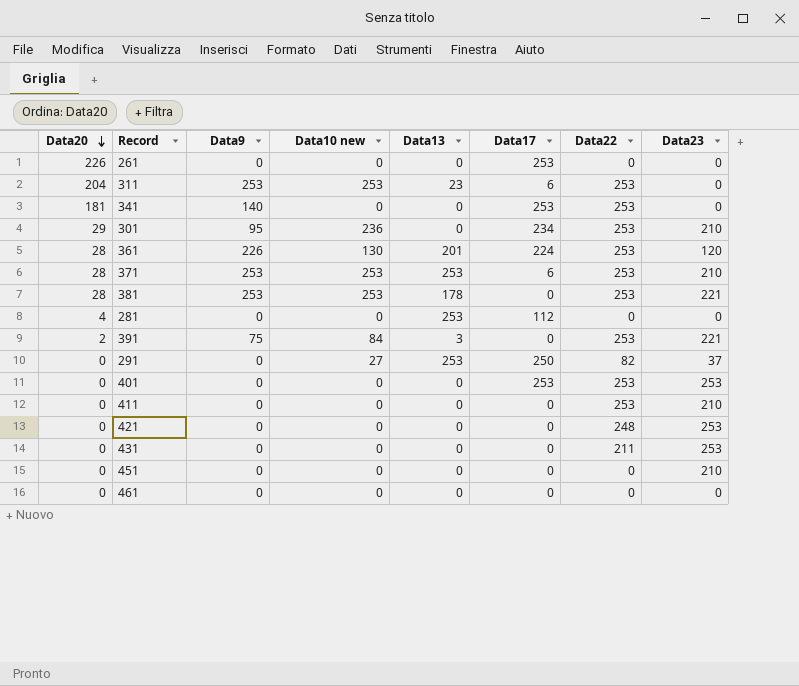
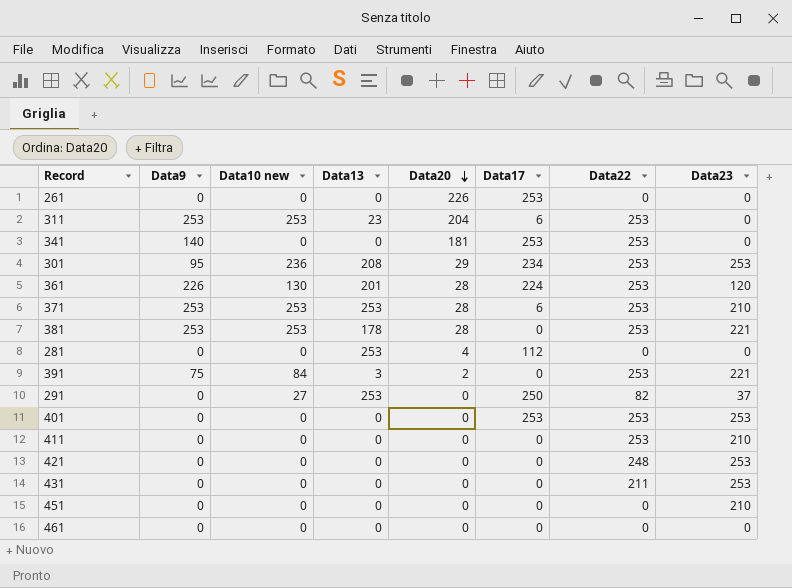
column Data20 | position: 1 -> 5
301 | Data13: 0 -> 208
301 | Data23: 210 -> 253

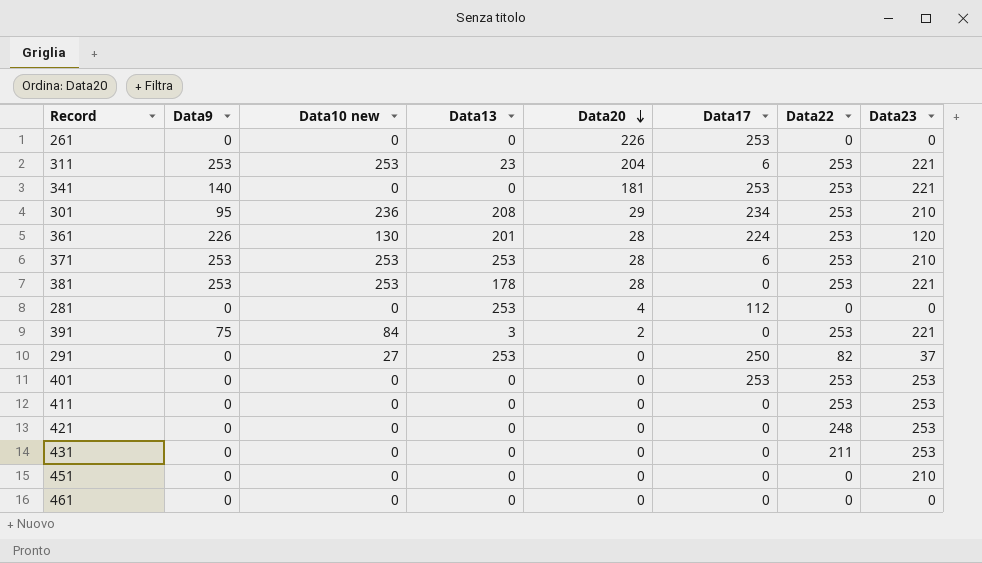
311 | Data23: 0 -> 221
341 | Data23: 0 -> 221
301 | Data23: 253 -> 210
411 | Data23: 210 -> 253

